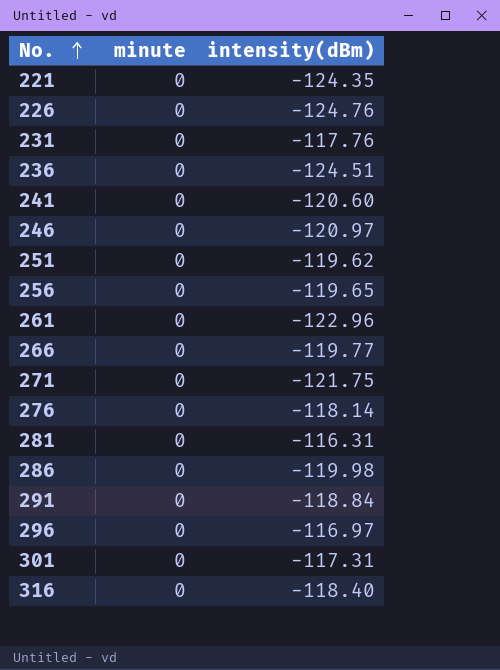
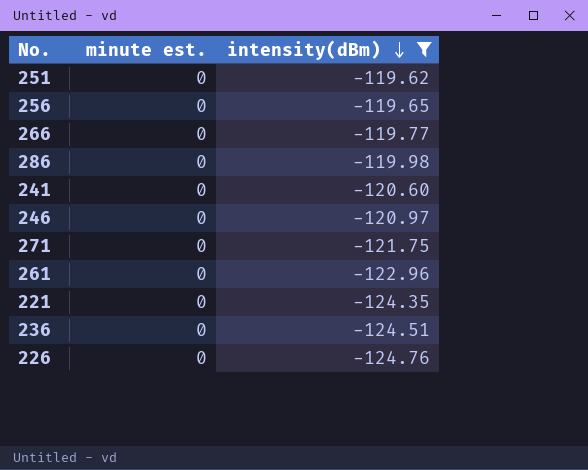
filter: none -> intensity(dBm) <= -119.62
row order: No. ascending -> intensity(dBm) descending
column name: minute -> minute est.

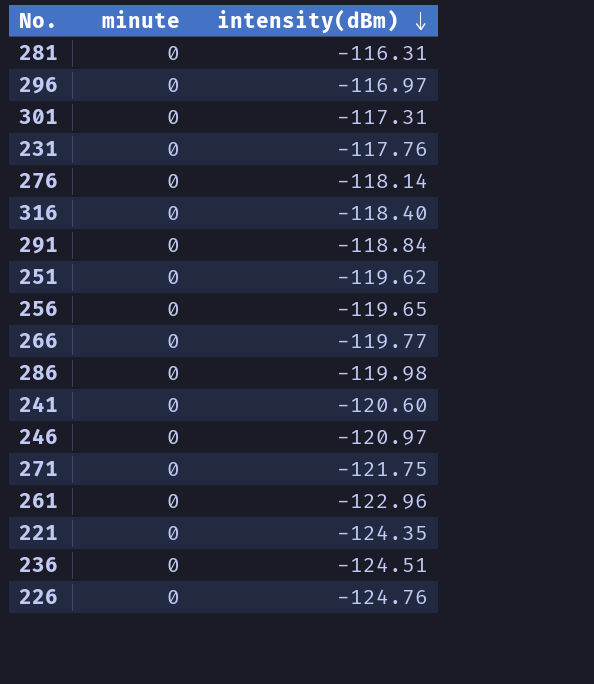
filter: intensity(dBm) <= -119.62 -> none
column name: minute est. -> minute

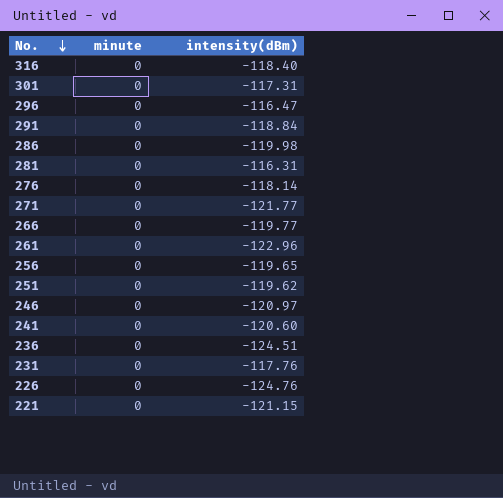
row order: intensity(dBm) descending -> No. descending
296 | intensity(dBm): -116.97 -> -116.47
271 | intensity(dBm): -121.75 -> -121.77
221 | intensity(dBm): -124.35 -> -121.15

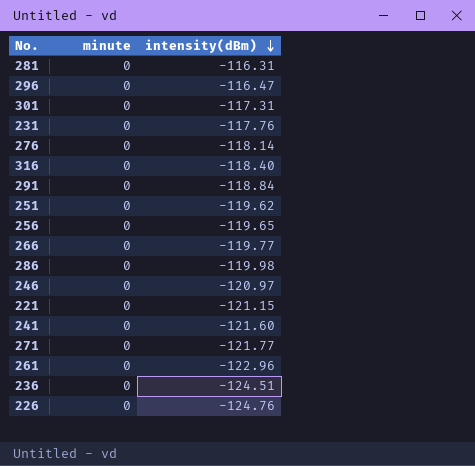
row order: No. descending -> intensity(dBm) descending
241 | intensity(dBm): -120.60 -> -121.60

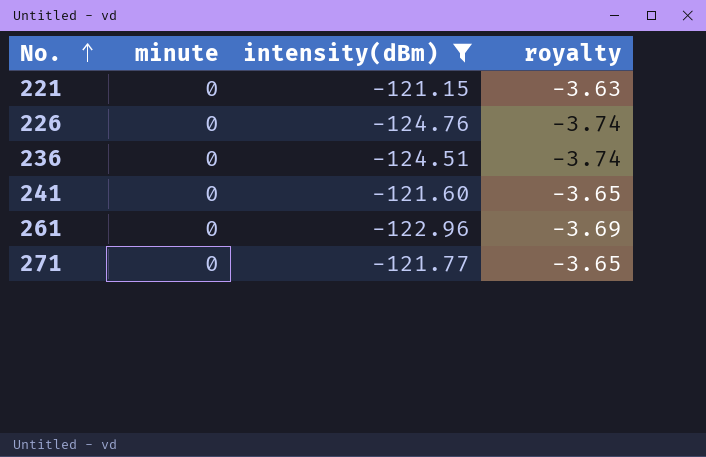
filter: none -> intensity(dBm) <= -121.15
row order: intensity(dBm) descending -> No. ascending
column royalty | formula: none -> [intensity(dBm)] * 0.03

